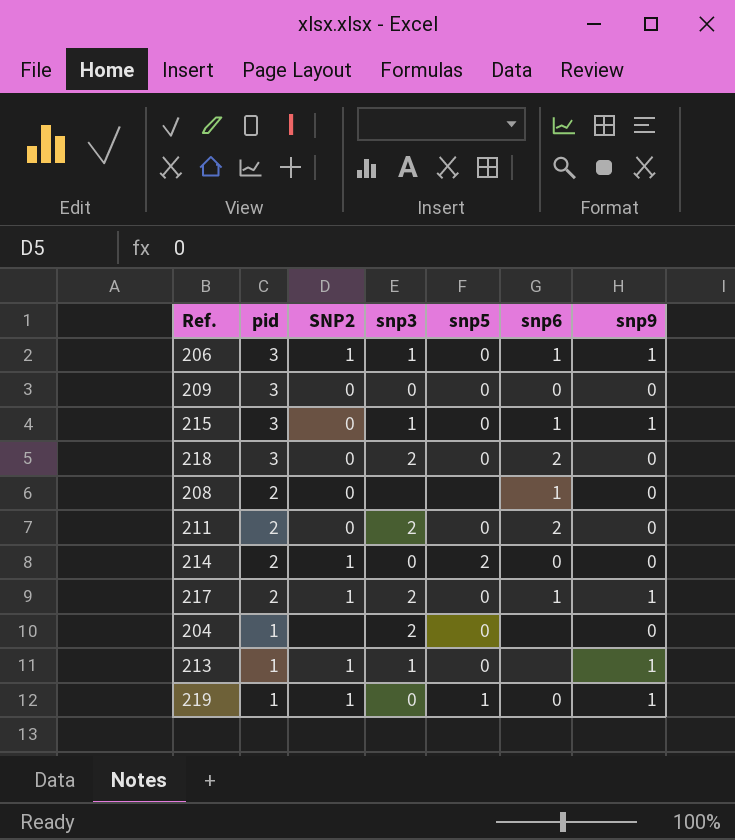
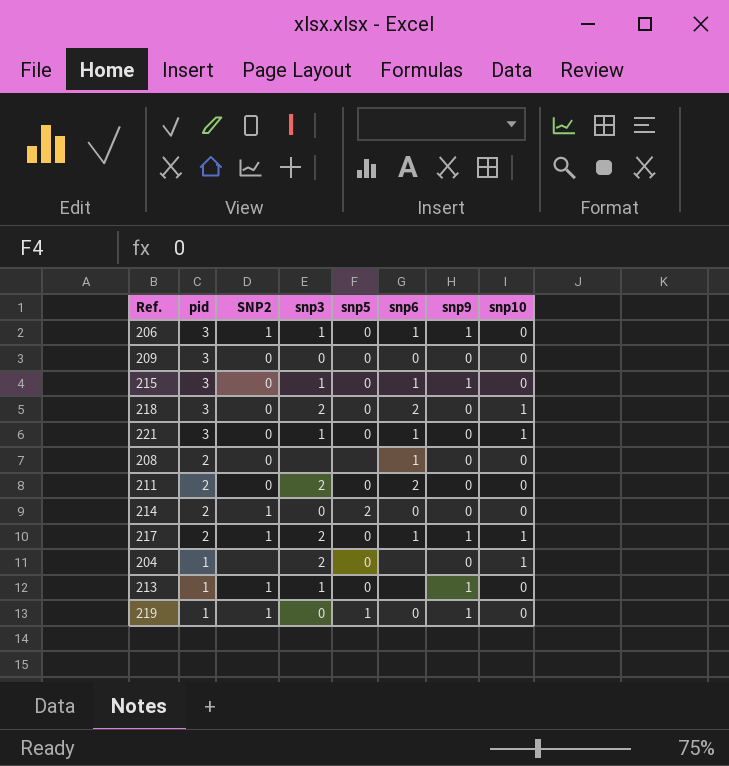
column snp10 | position: none -> 8
row 221: none -> 3 | 0 | 1 | 0 | 1 | 0 | 1

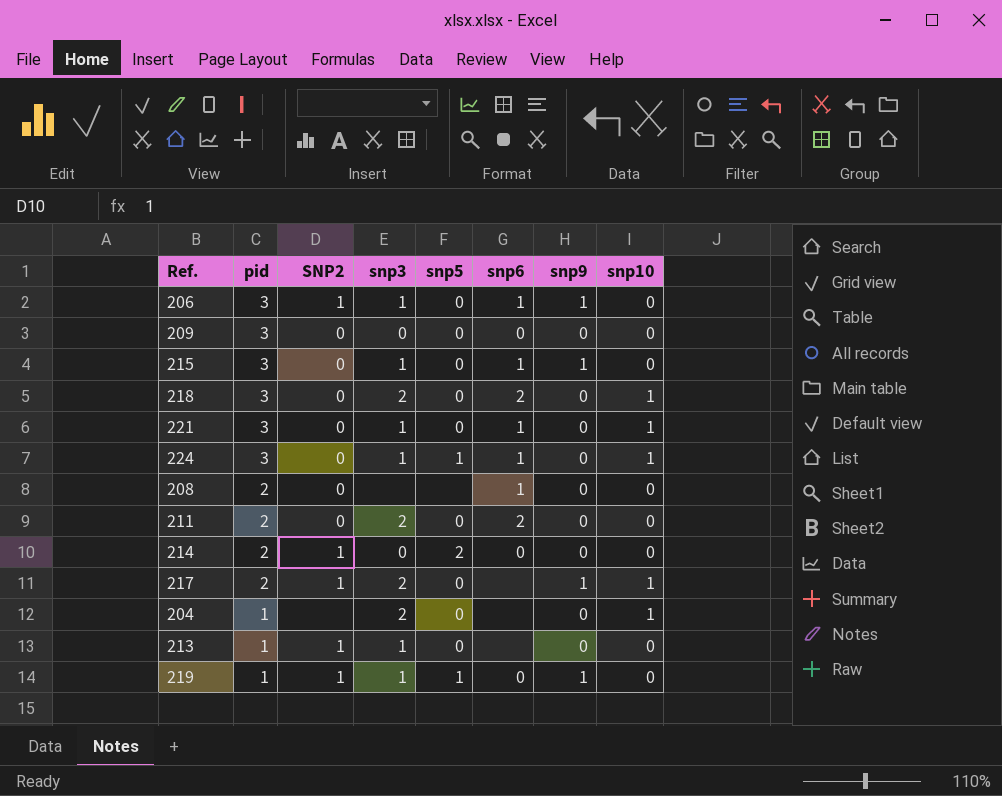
row 224: none -> 3 | 0 | 1 | 1 | 1 | 0 | 1
217 | snp6: 1 -> none
213 | snp9: 1 -> 0
219 | snp3: 0 -> 1

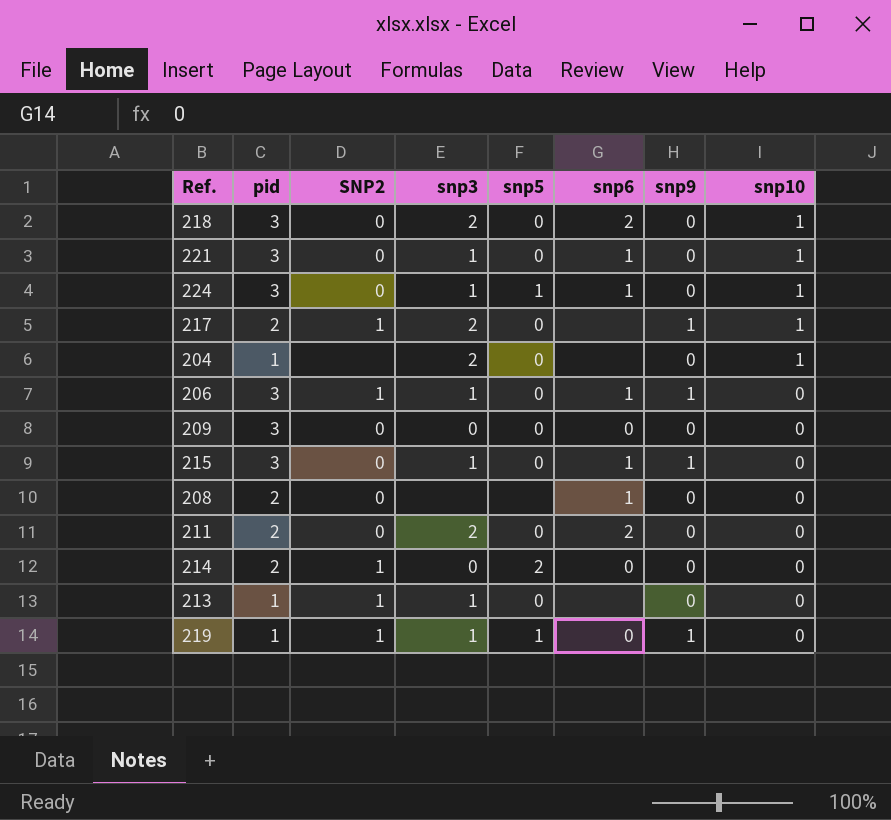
row order: pid descending -> snp10 descending

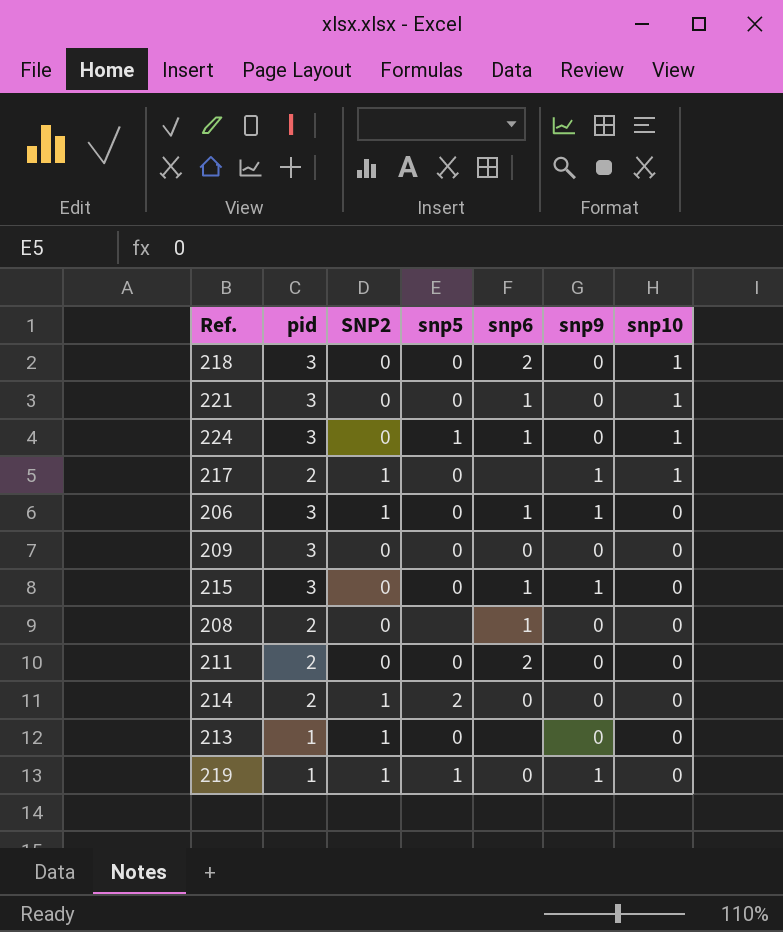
column snp3 | position: 4 -> none
row 204: 1 | none | 2 | 0 | none | 0 | 1 -> none

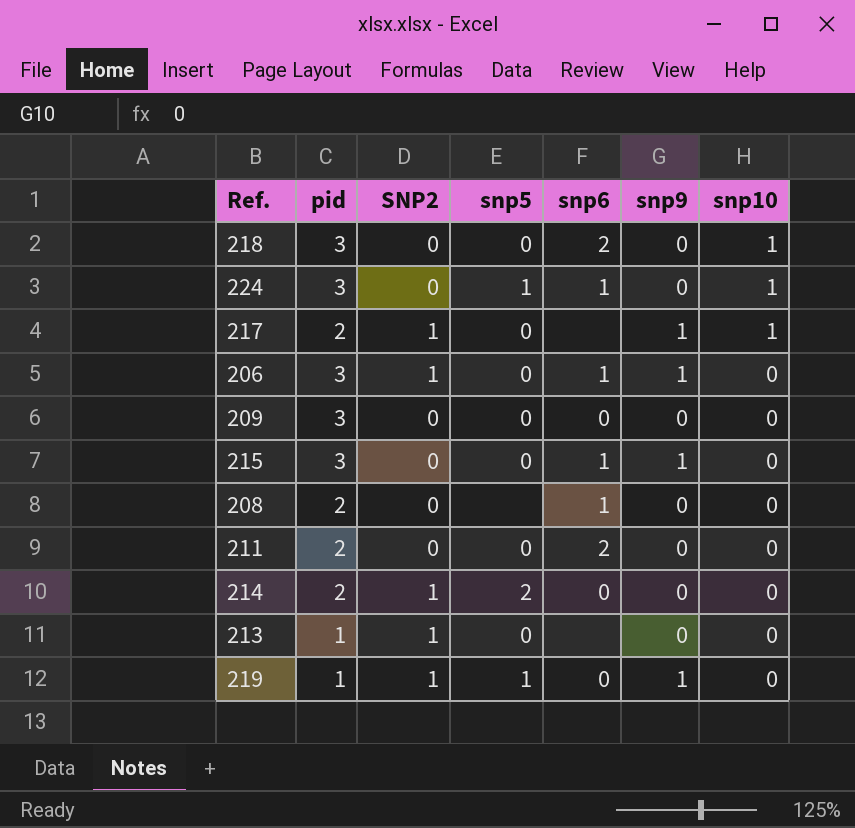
row 221: 3 | 0 | 0 | 1 | 0 | 1 -> none

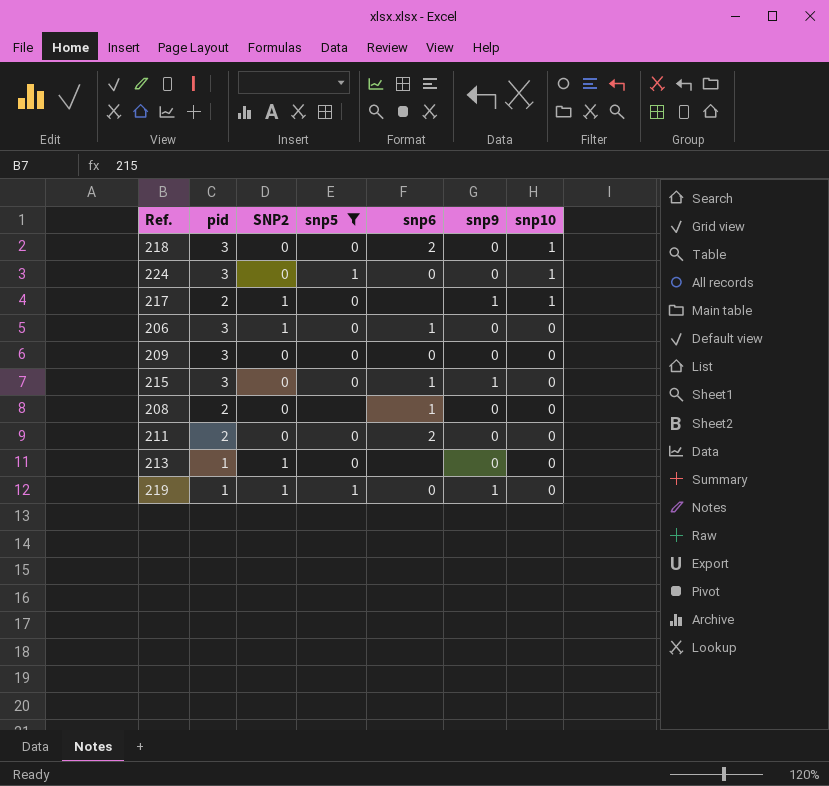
filter: none -> snp5 != 2
224 | snp6: 1 -> 0
206 | snp9: 1 -> 0

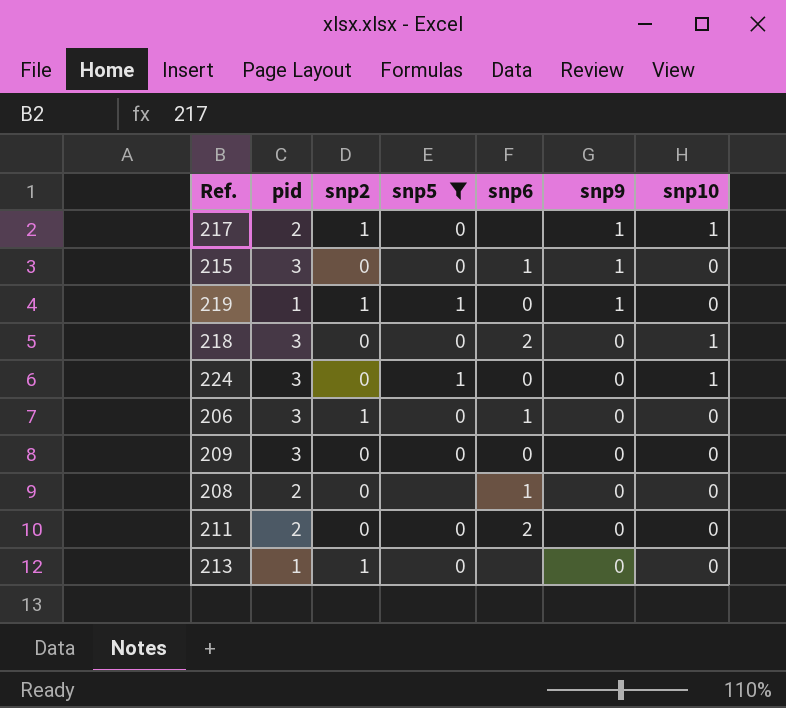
row order: snp10 descending -> snp9 descending
column name: SNP2 -> snp2

